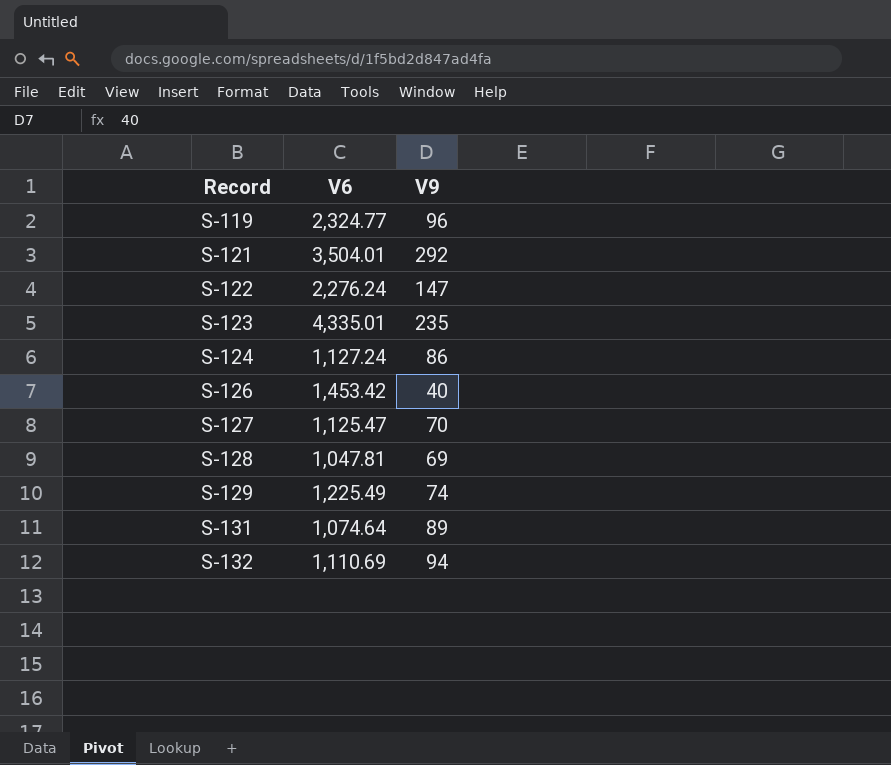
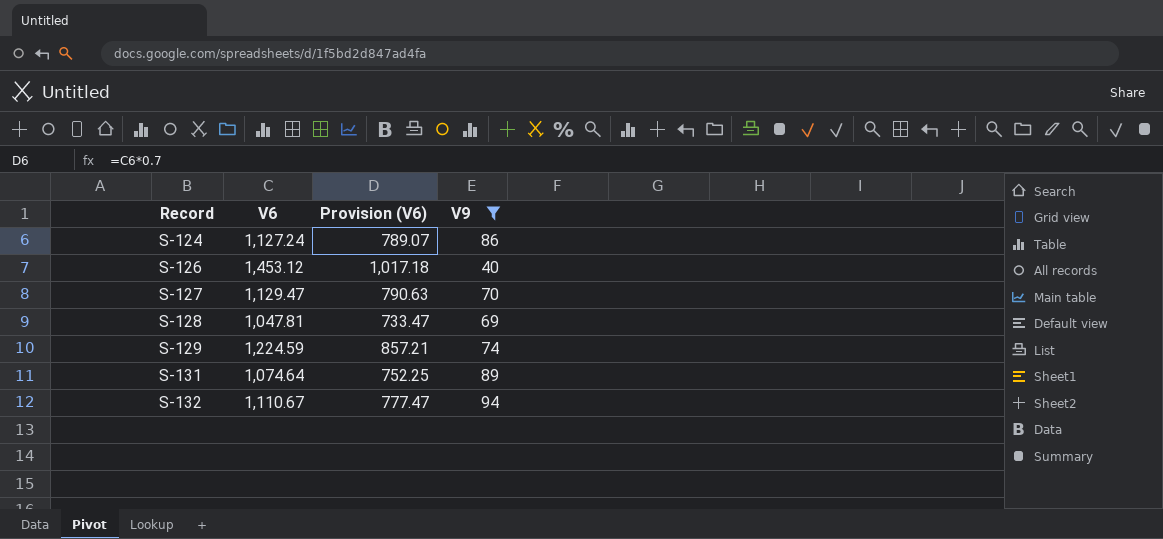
filter: none -> V9 <= 94
column Provision (V6) | formula: none -> [V6] * 0.7
S-126 | V6: 1,453.42 -> 1,453.12
S-127 | V6: 1,125.47 -> 1,129.47
S-129 | V6: 1,225.49 -> 1,224.59
S-132 | V6: 1,110.69 -> 1,110.67

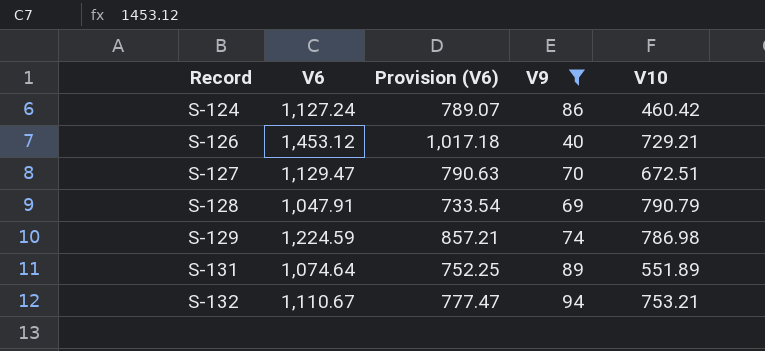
column V10 | position: none -> 5
S-128 | V6: 1,047.81 -> 1,047.91
S-128 | Provision (V6): 733.47 -> 733.54

